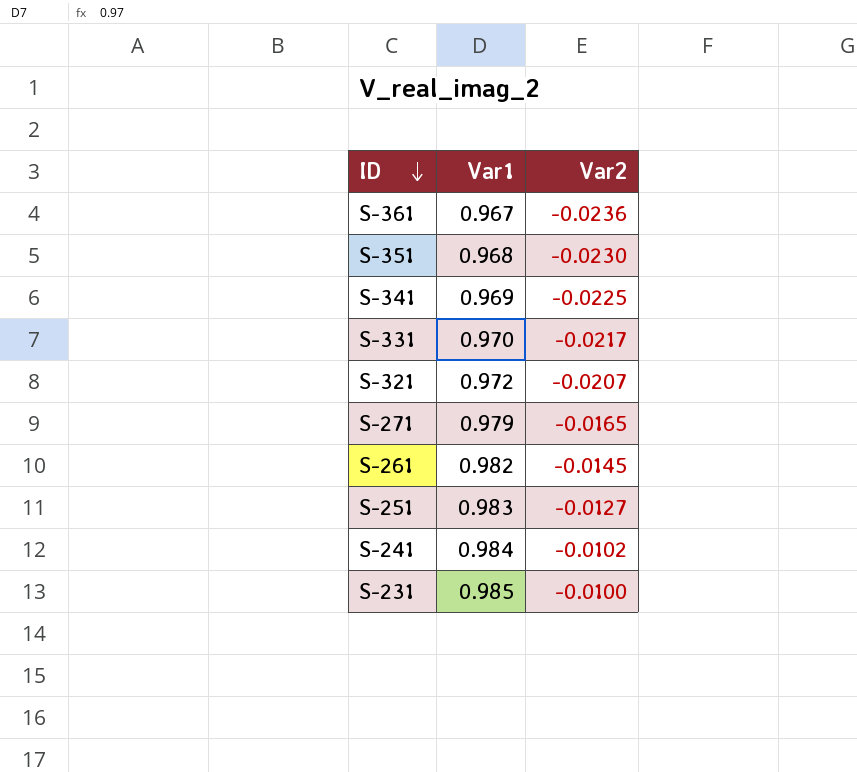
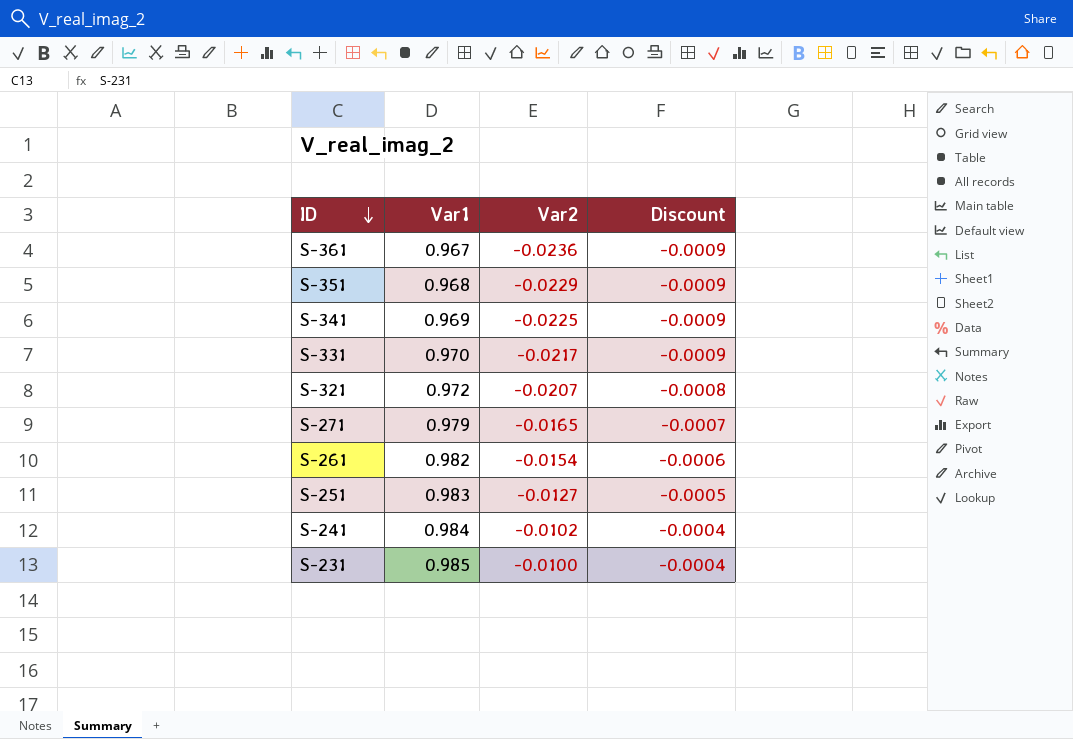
column Discount | formula: none -> [Var2] * 0.04
S-351 | Var2: -0.0230 -> -0.0229
S-261 | Var2: -0.0145 -> -0.0154

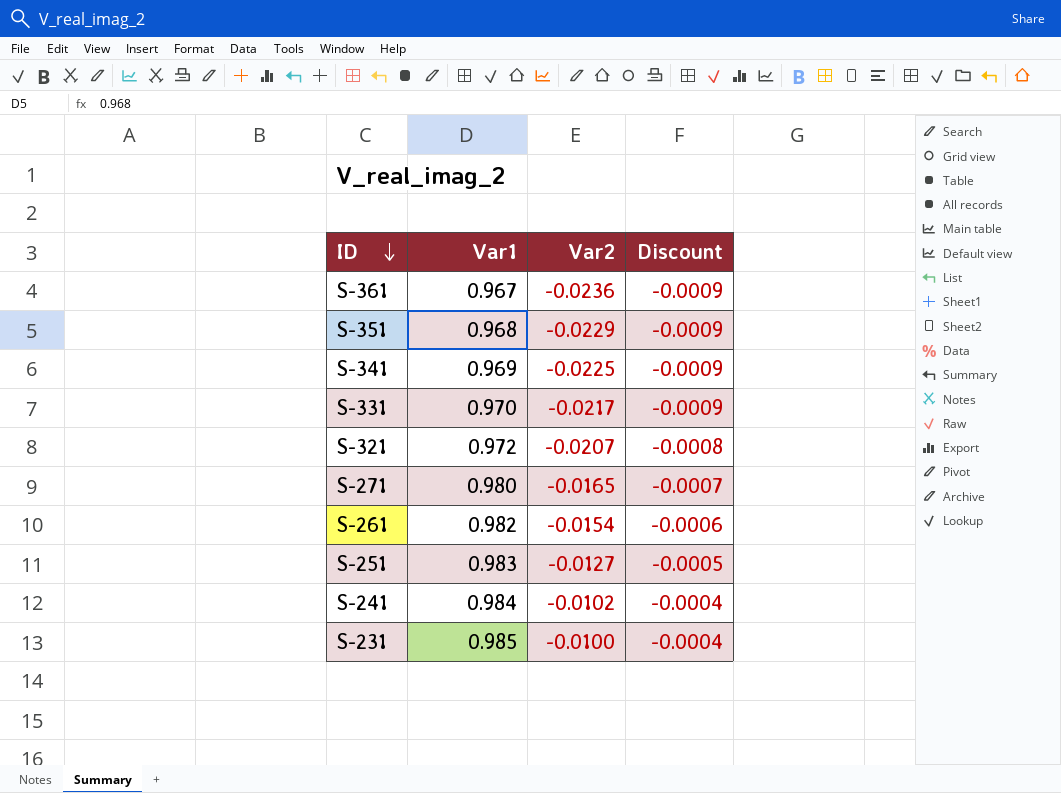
S-271 | Var1: 0.979 -> 0.980

